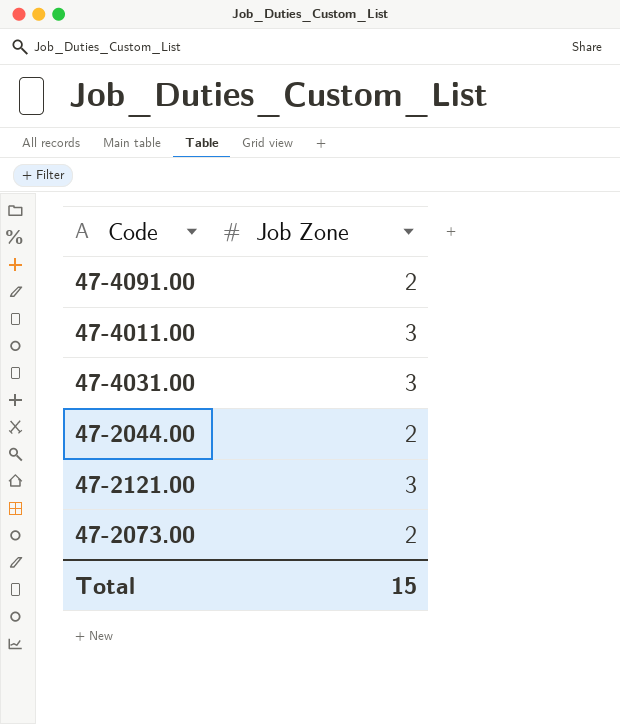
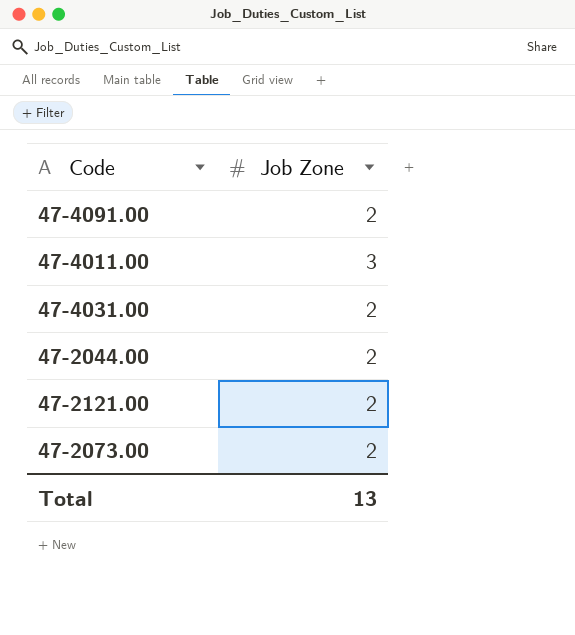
47-4031.00 | Job Zone: 3 -> 2
47-2121.00 | Job Zone: 3 -> 2
Total | Job Zone: 15 -> 13

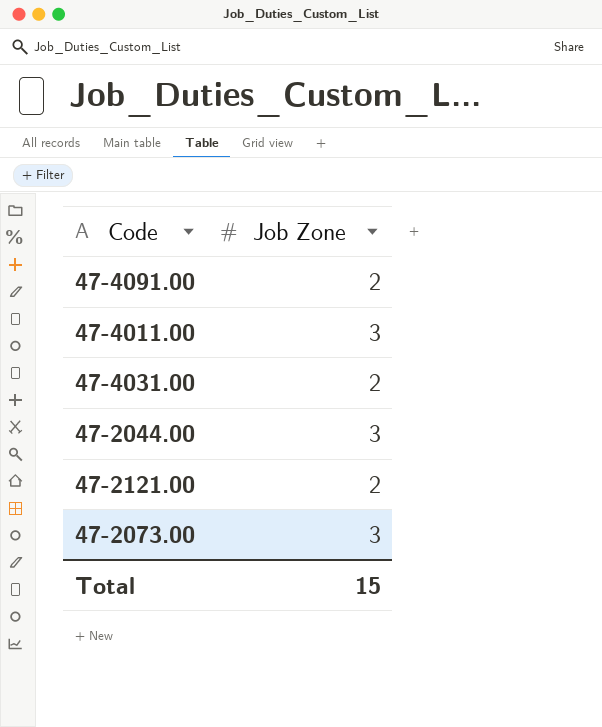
47-2044.00 | Job Zone: 2 -> 3
47-2073.00 | Job Zone: 2 -> 3
Total | Job Zone: 13 -> 15

